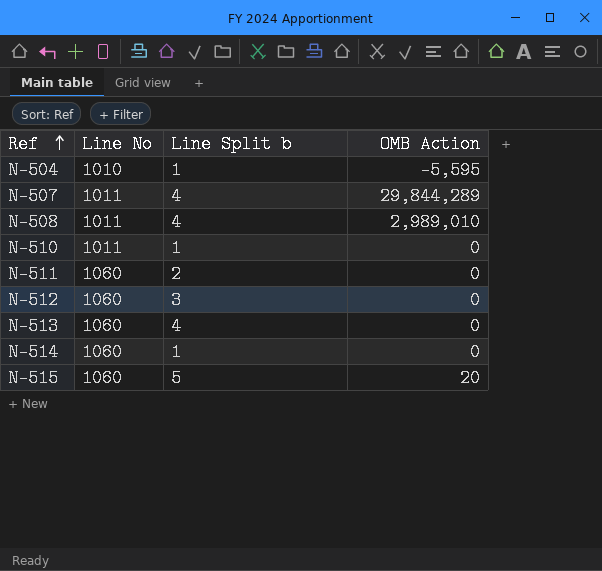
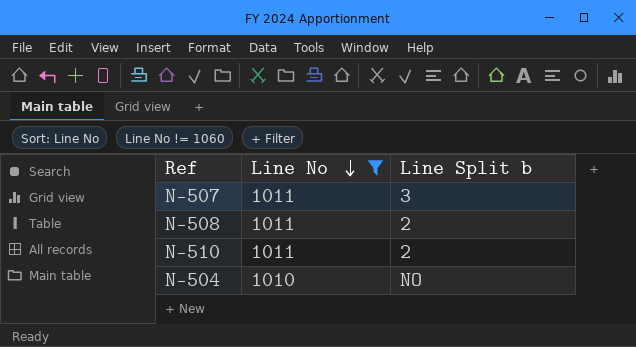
filter: none -> Line No != 1060
row order: Ref ascending -> Line No descending
column OMB Action | position: 4 -> none
N-507 | Line Split b: 4 -> 3
N-508 | Line Split b: 4 -> 2
N-510 | Line Split b: 1 -> 2
N-504 | Line Split b: 1 -> NO

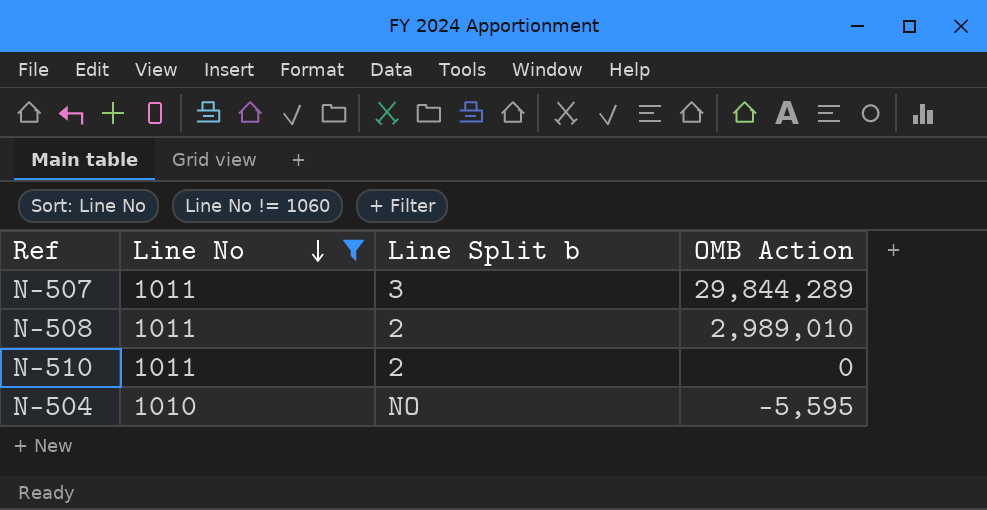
column OMB Action | position: none -> 4

